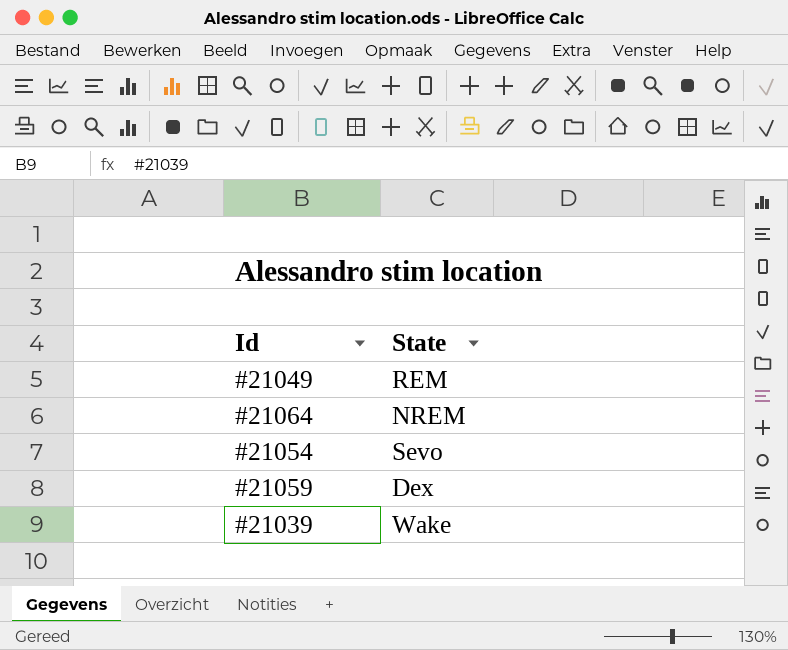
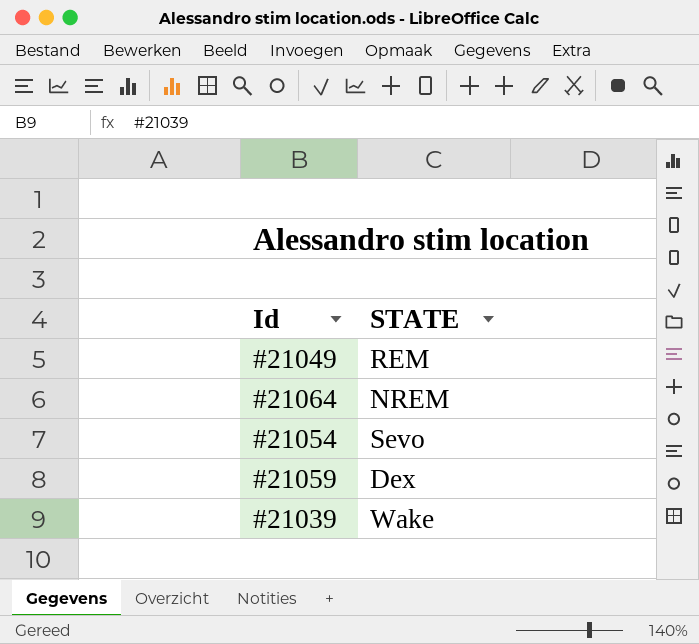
column name: State -> STATE

